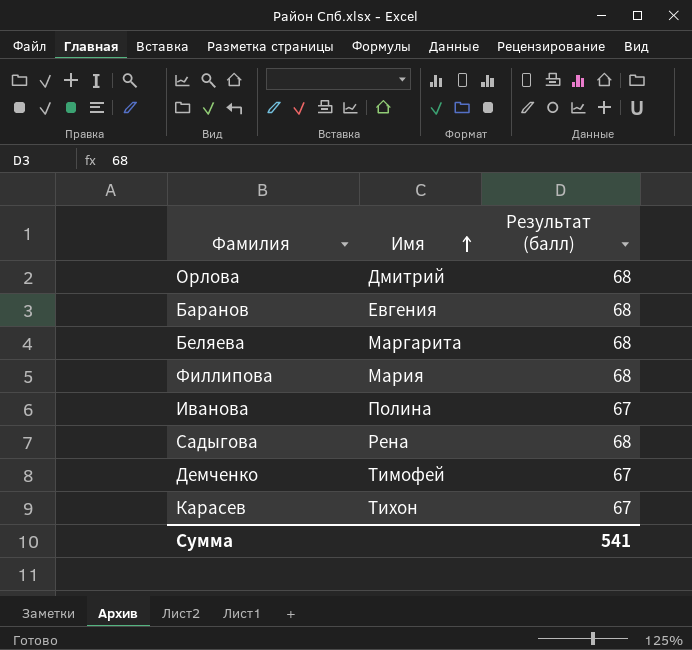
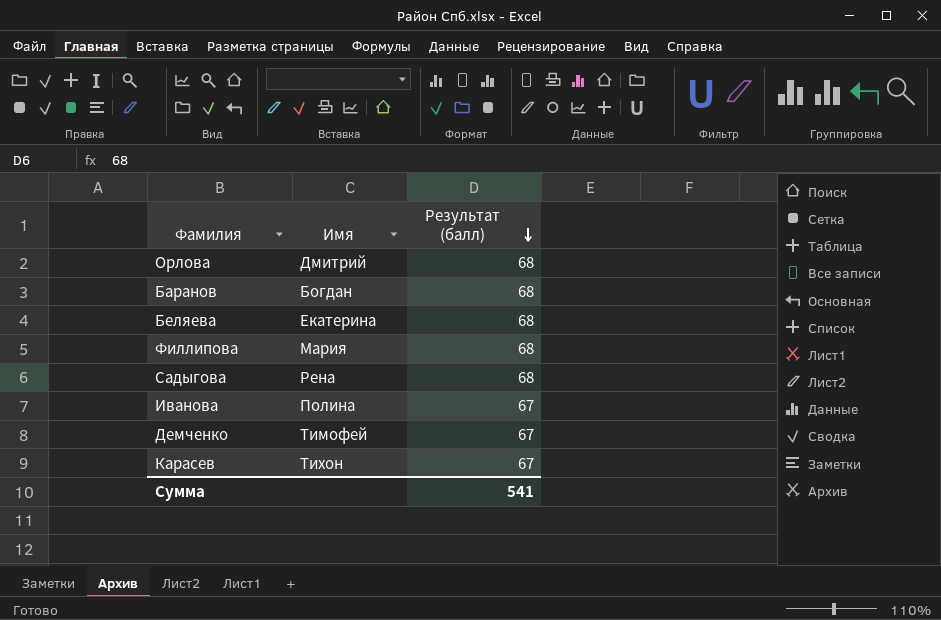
row order: Имя ascending -> Результат (балл) descending
Баранов | Имя: Евгения -> Богдан
Беляева | Имя: Маргарита -> Екатерина

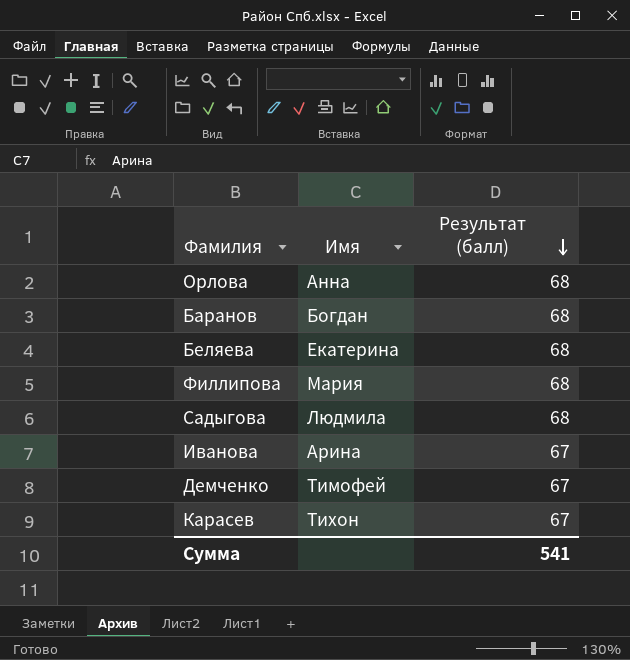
Орлова | Имя: Дмитрий -> Анна
Садыгова | Имя: Рена -> Людмила
Иванова | Имя: Полина -> Арина

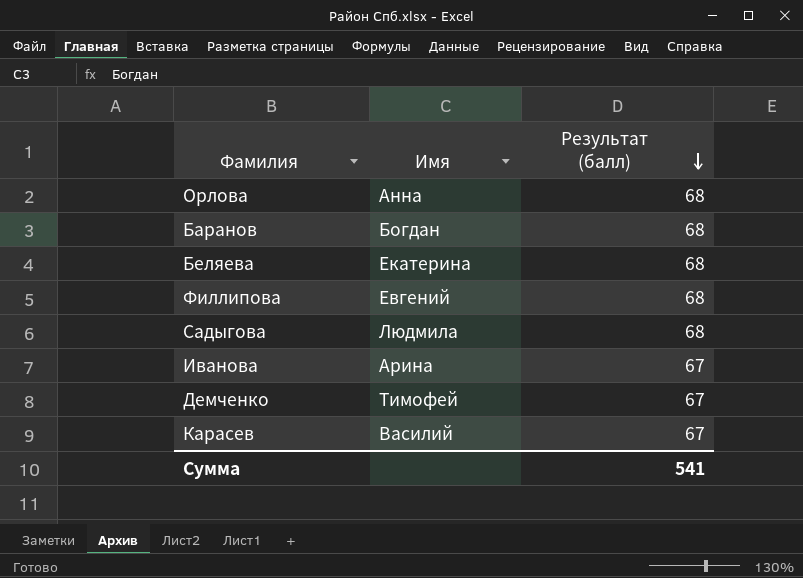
Филлипова | Имя: Мария -> Евгений
Карасев | Имя: Тихон -> Василий

